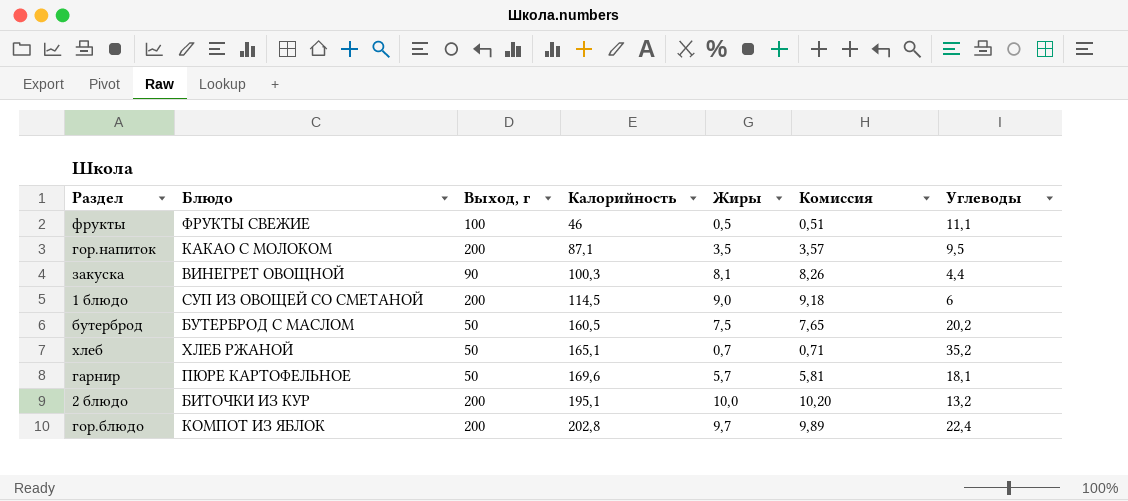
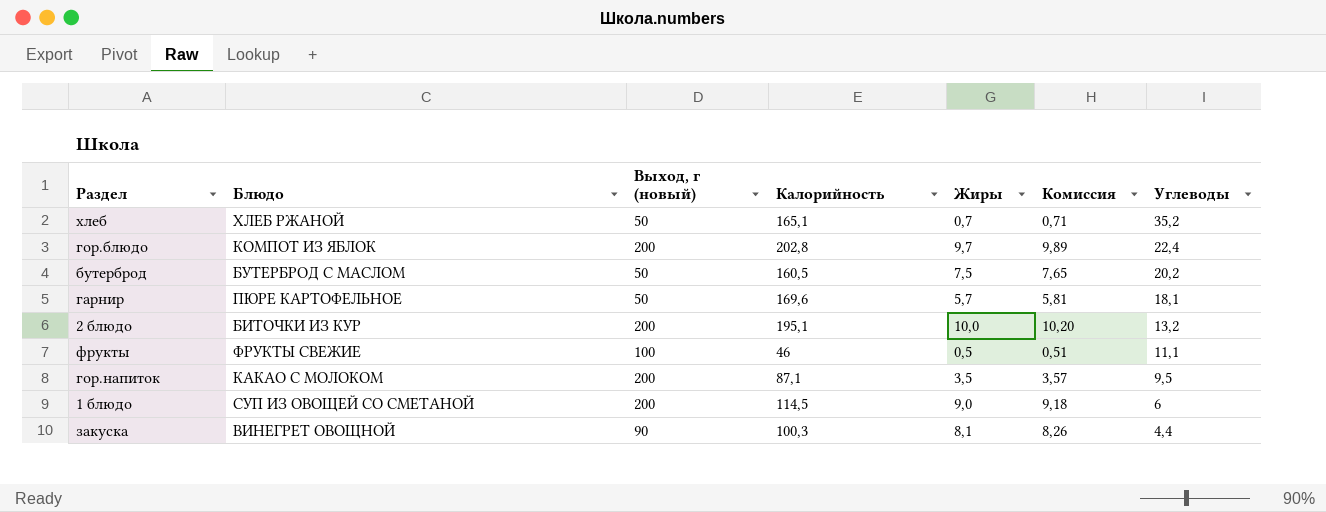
row order: Калорийность ascending -> Углеводы descending
column name: Выход, г -> Выход, г (новый)

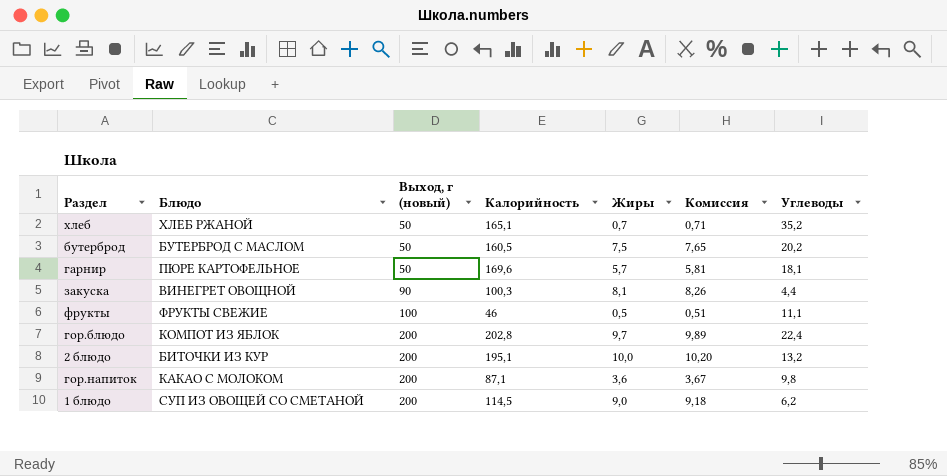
row order: Углеводы descending -> Выход, г (новый) ascending
гор.напиток | Жиры: 3,5 -> 3,6
гор.напиток | Комиссия: 3,57 -> 3,67
гор.напиток | Углеводы: 9,5 -> 9,8
1 блюдо | Углеводы: 6 -> 6,2

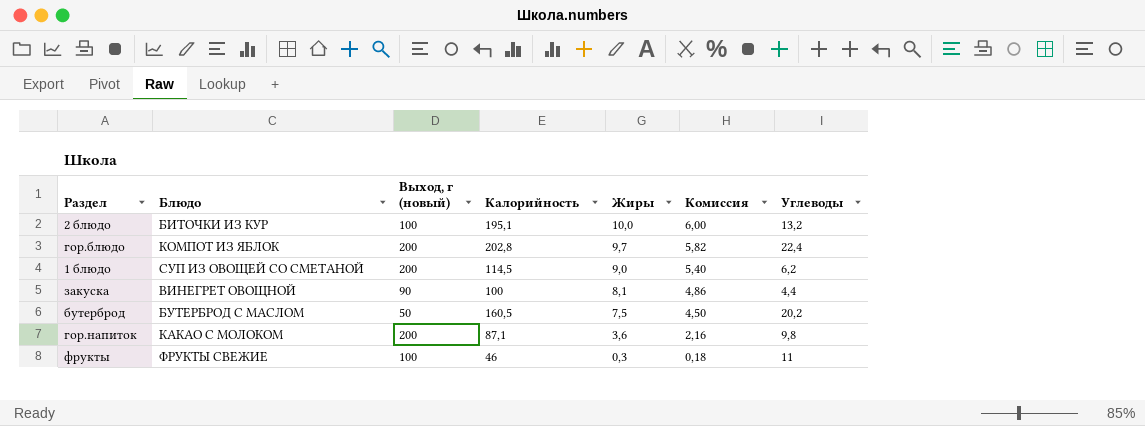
row order: Выход, г (новый) ascending -> Жиры descending
column Комиссия | formula: [Жиры] * 1,02 -> [Жиры] * 0,6
row хлеб: ХЛЕБ РЖАНОЙ | 50 | 165,1 | 0,7 | 0,71 | 35,2 -> none
row гарнир: ПЮРЕ КАРТОФЕЛЬНОЕ | 50 | 169,6 | 5,7 | 5,81 | 18,1 -> none
2 блюдо | Выход, г (новый): 200 -> 100
закуска | Калорийность: 100,3 -> 100
фрукты | Жиры: 0,5 -> 0,3
фрукты | Углеводы: 11,1 -> 11

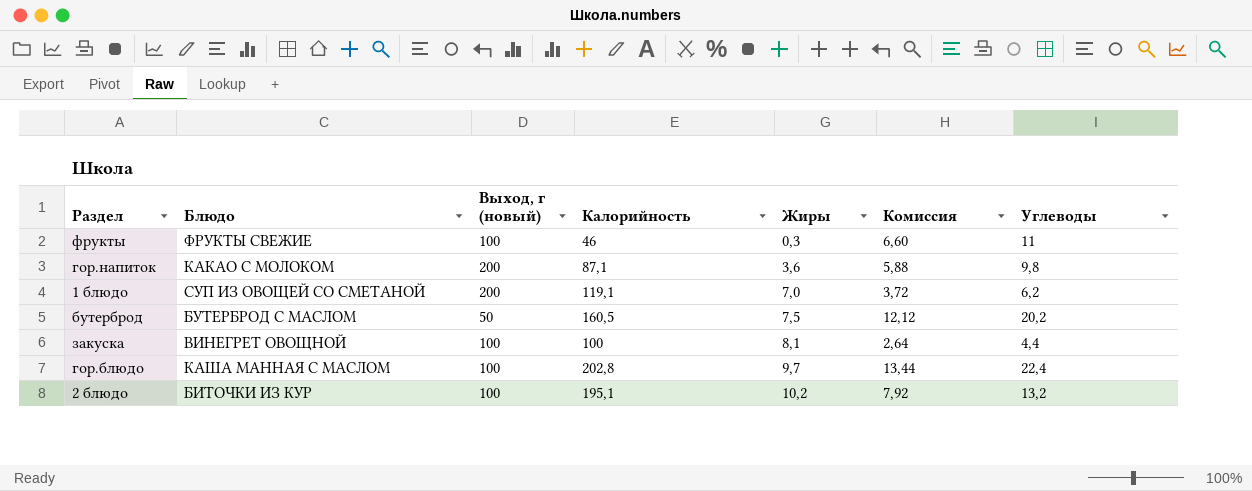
row order: Жиры descending -> Жиры ascending
column Комиссия | formula: [Жиры] * 0,6 -> [Углеводы] * 0,6
1 блюдо | Калорийность: 114,5 -> 119,1
1 блюдо | Жиры: 9,0 -> 7,0
закуска | Выход, г (новый): 90 -> 100
гор.блюдо | Блюдо: КОМПОТ ИЗ ЯБЛОК -> КАША МАННАЯ С МАСЛОМ
гор.блюдо | Выход, г (новый): 200 -> 100
2 блюдо | Жиры: 10,0 -> 10,2

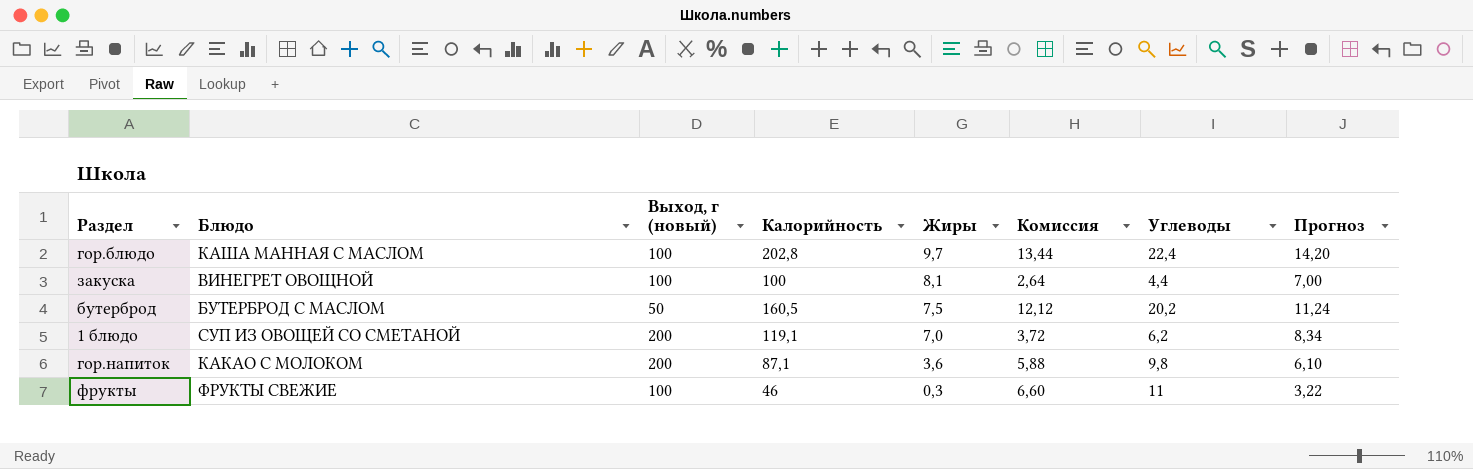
row order: Жиры ascending -> Жиры descending
column Прогноз | formula: none -> [Калорийность] * 0,07
row 2 блюдо: БИТОЧКИ ИЗ КУР | 100 | 195,1 | 10,2 | 7,92 | 13,2 -> none

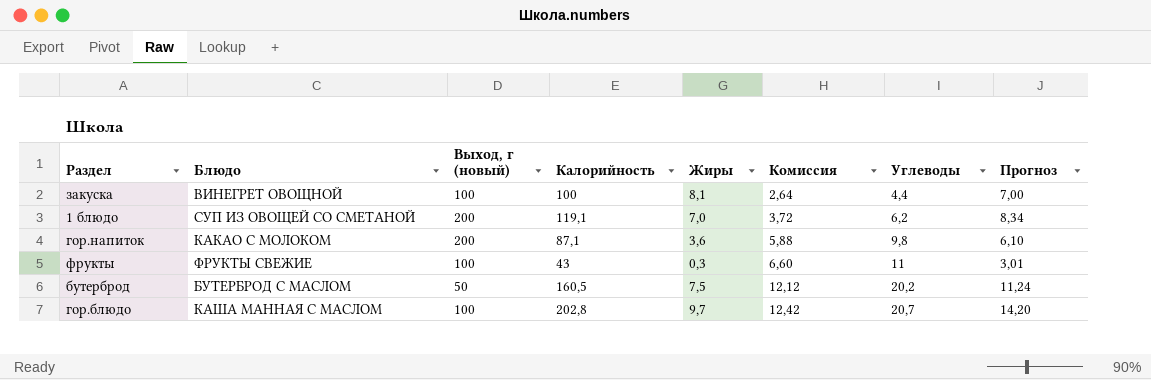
row order: Жиры descending -> Комиссия ascending
фрукты | Калорийность: 46 -> 43
фрукты | Прогноз: 3,22 -> 3,01
гор.блюдо | Комиссия: 13,44 -> 12,42
гор.блюдо | Углеводы: 22,4 -> 20,7

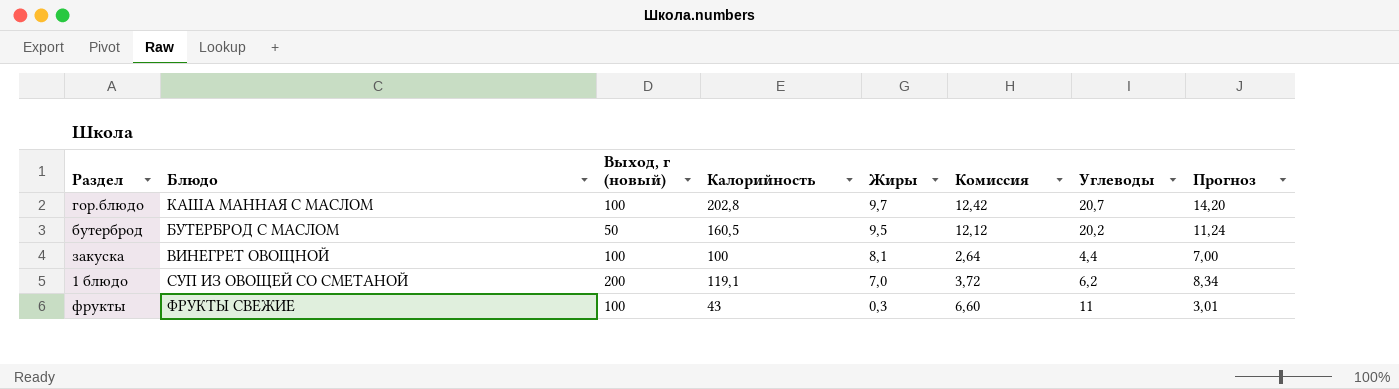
row order: Комиссия ascending -> Жиры descending
row гор.напиток: КАКАО С МОЛОКОМ | 200 | 87,1 | 3,6 | 5,88 | 9,8 | 6,10 -> none
бутерброд | Жиры: 7,5 -> 9,5

